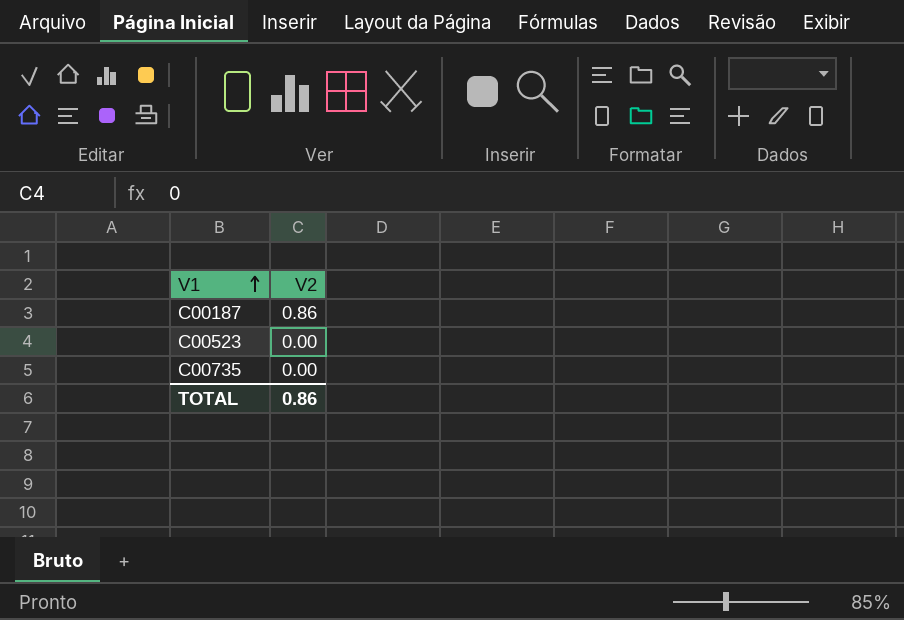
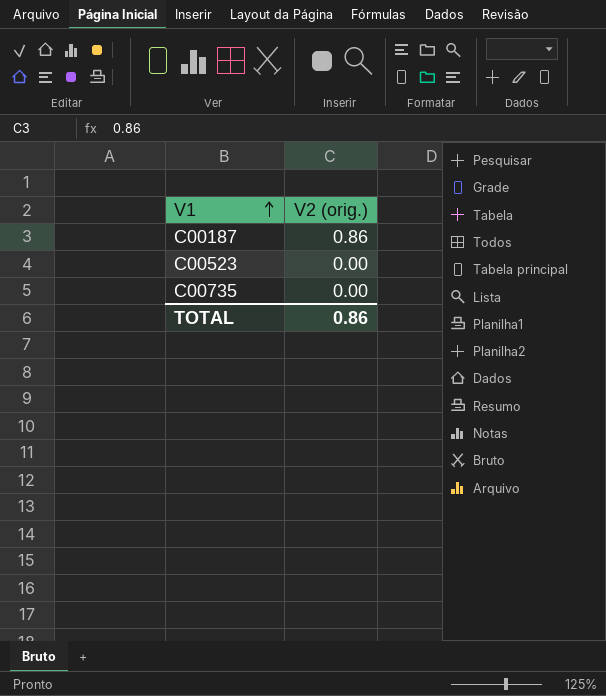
column name: V2 -> V2 (orig.)

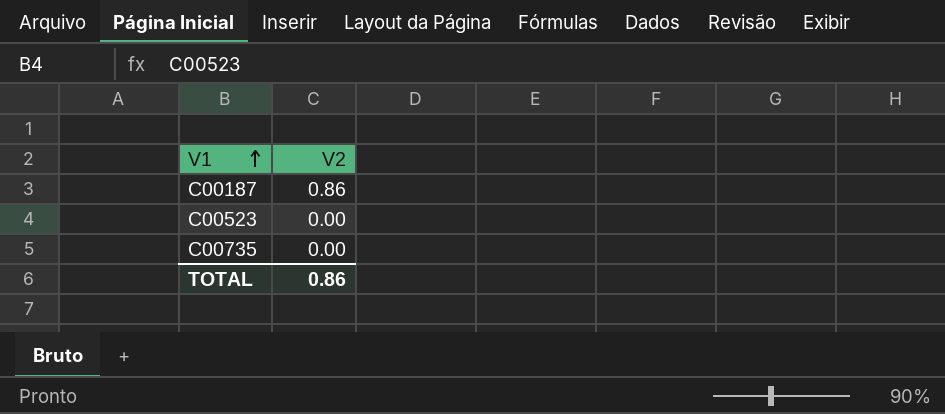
column name: V2 (orig.) -> V2

